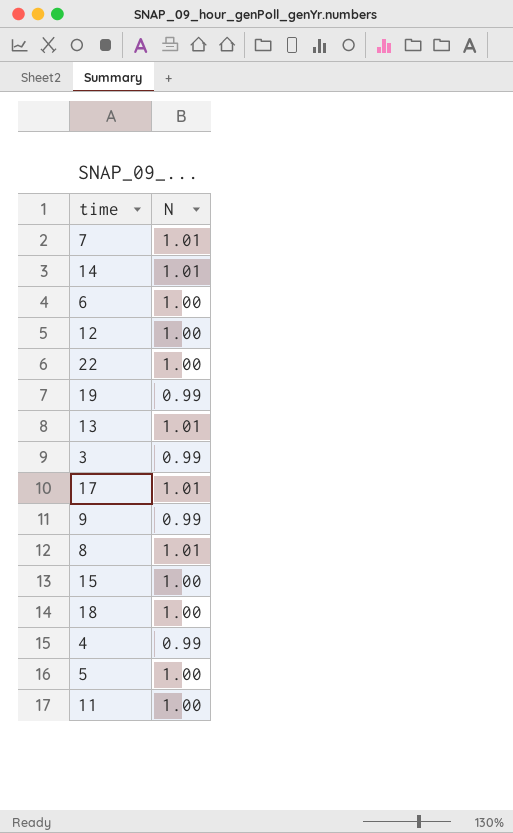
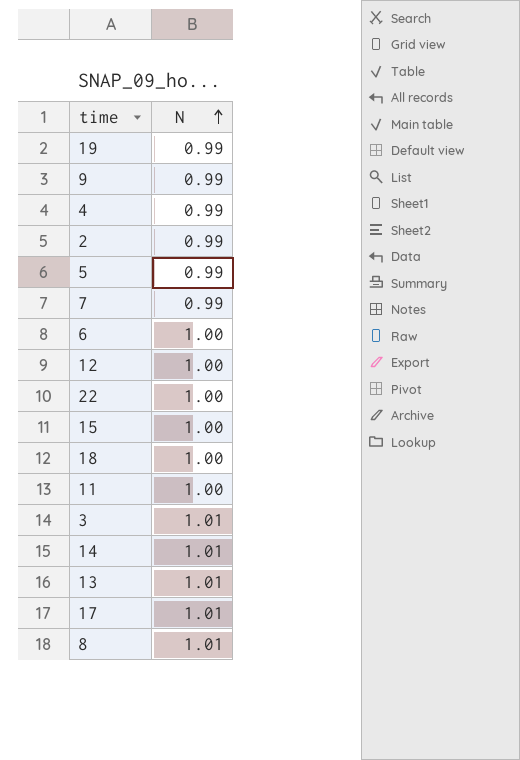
row order: none -> N ascending
row 2: none -> 0.99
5 | N: 1.00 -> 0.99
7 | N: 1.01 -> 0.99
3 | N: 0.99 -> 1.01

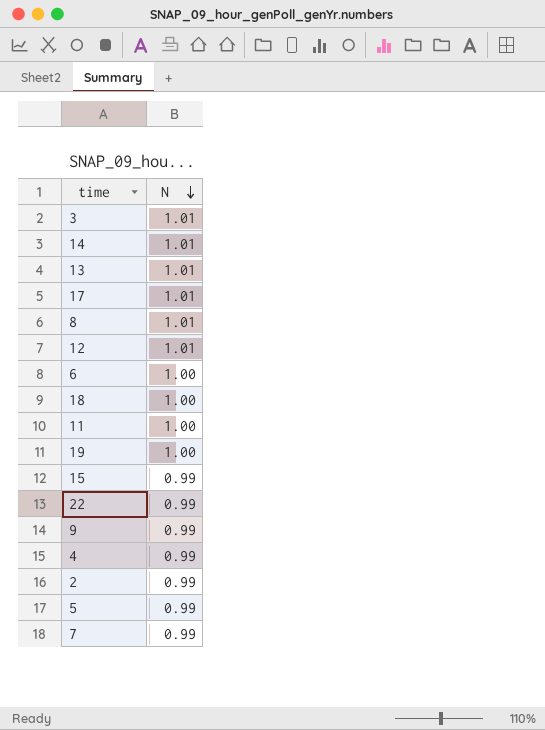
row order: N ascending -> N descending
12 | N: 1.00 -> 1.01
19 | N: 0.99 -> 1.00
15 | N: 1.00 -> 0.99
22 | N: 1.00 -> 0.99

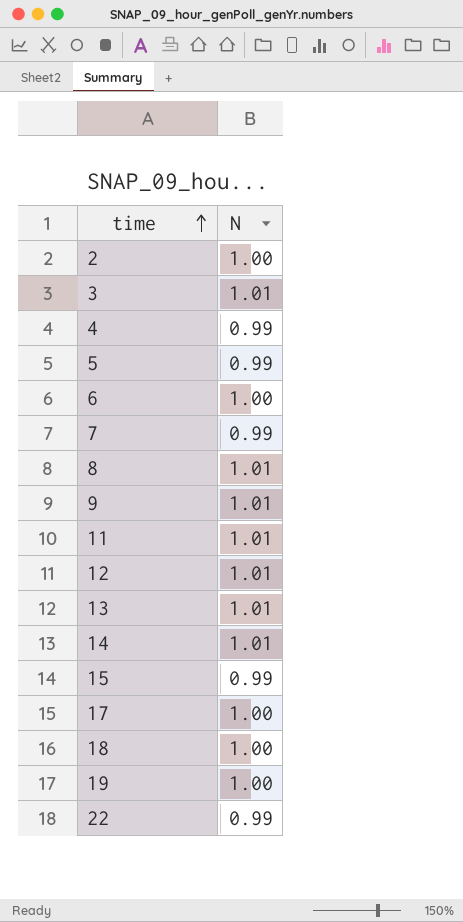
row order: N descending -> time ascending
2 | N: 0.99 -> 1.00
9 | N: 0.99 -> 1.01
11 | N: 1.00 -> 1.01
17 | N: 1.01 -> 1.00

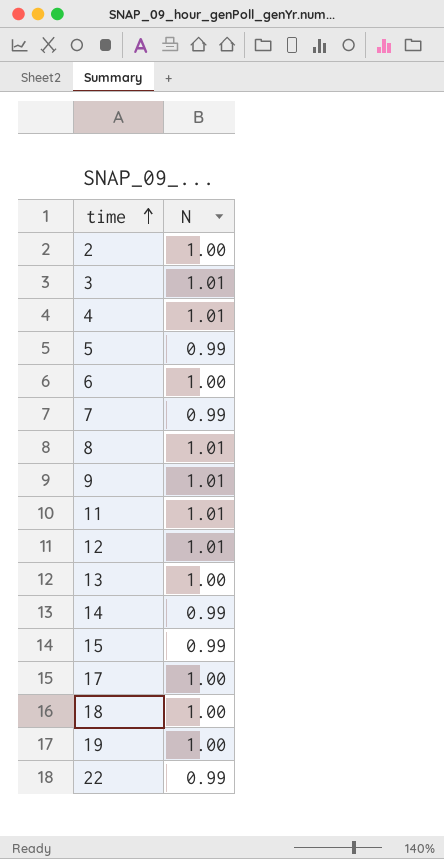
4 | N: 0.99 -> 1.01
13 | N: 1.01 -> 1.00
14 | N: 1.01 -> 0.99

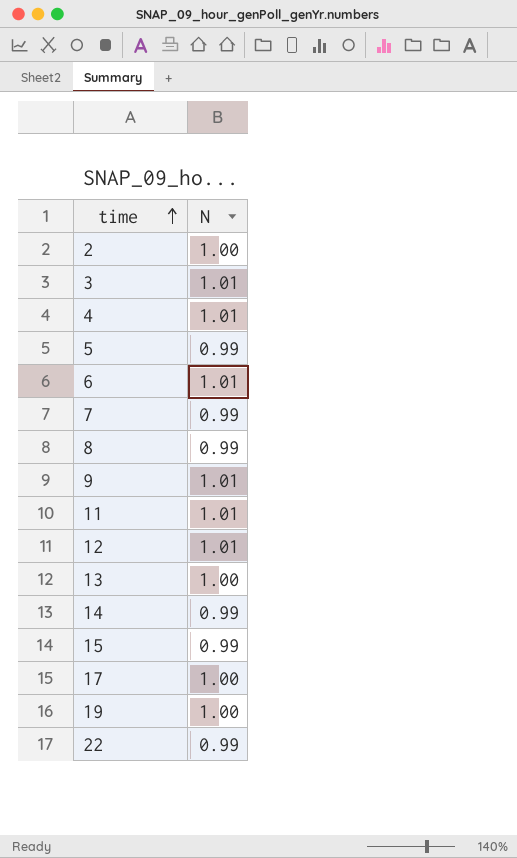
row 18: 1.00 -> none
6 | N: 1.00 -> 1.01
8 | N: 1.01 -> 0.99

